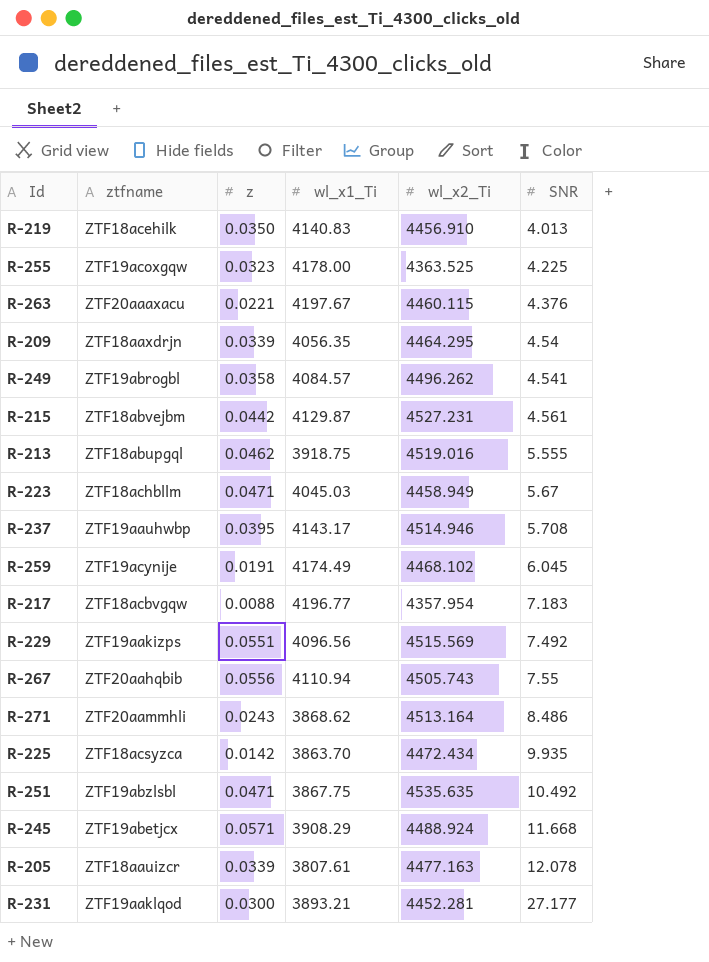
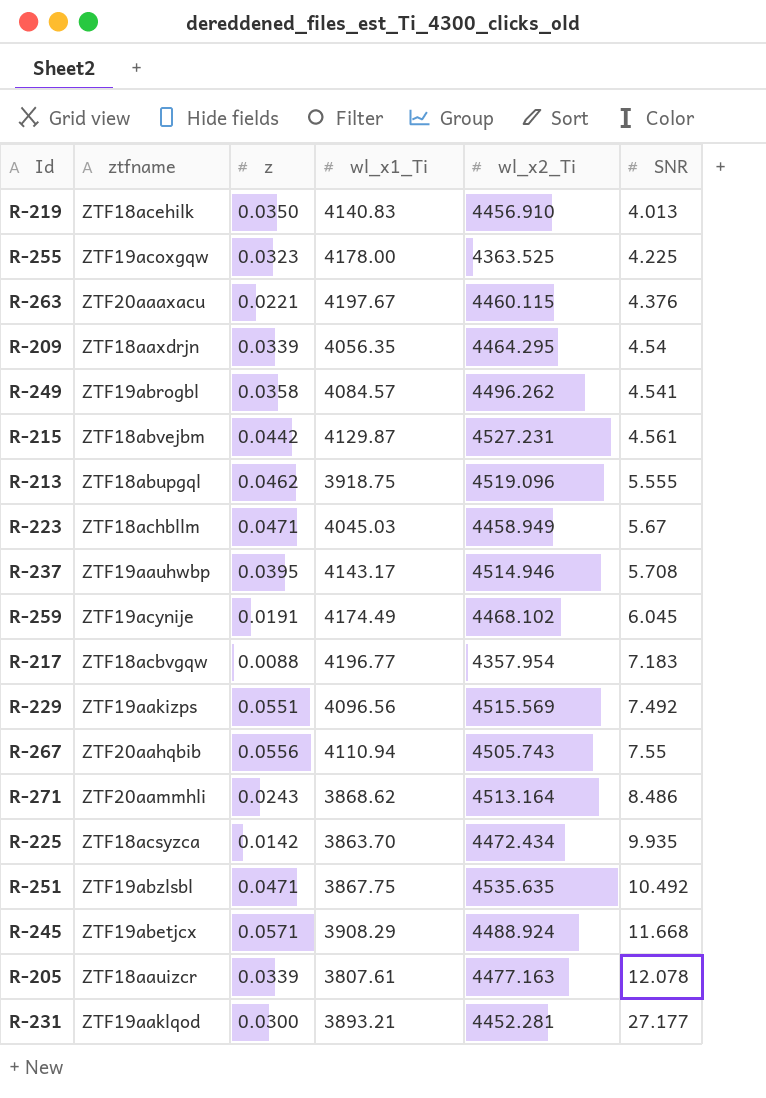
R-213 | wl_x2_Ti: 4519.016 -> 4519.096

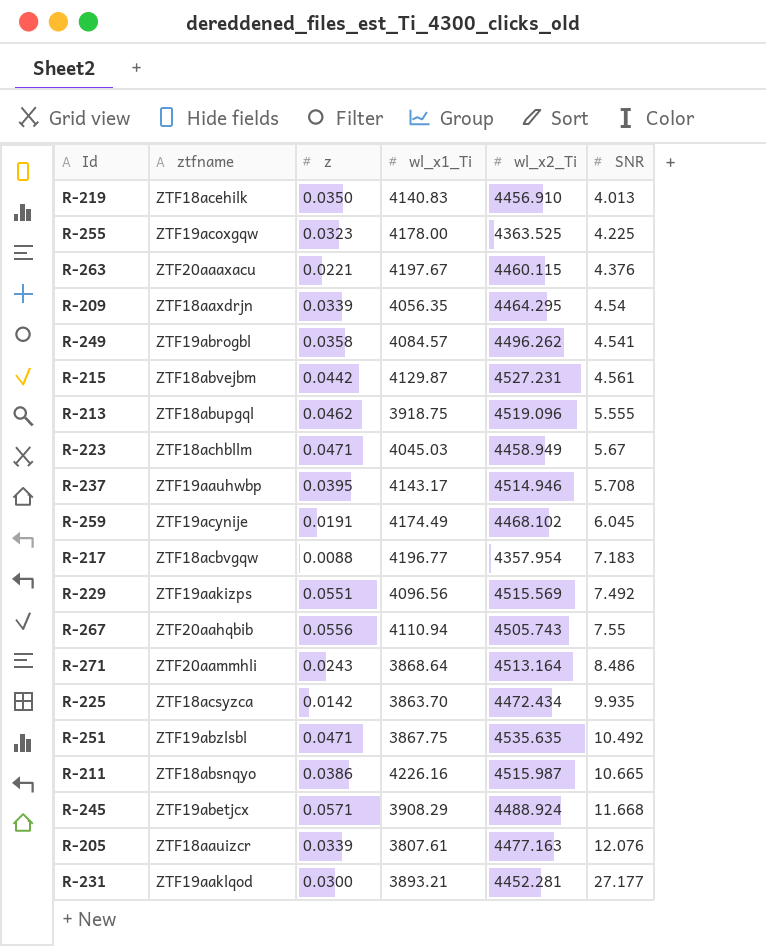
R-271 | wl_x1_Ti: 3868.62 -> 3868.64
row R-211: none -> ZTF18absnqyo | 0.0386 | 4226.16 | 4515.987 | 10.665
R-205 | SNR: 12.078 -> 12.076

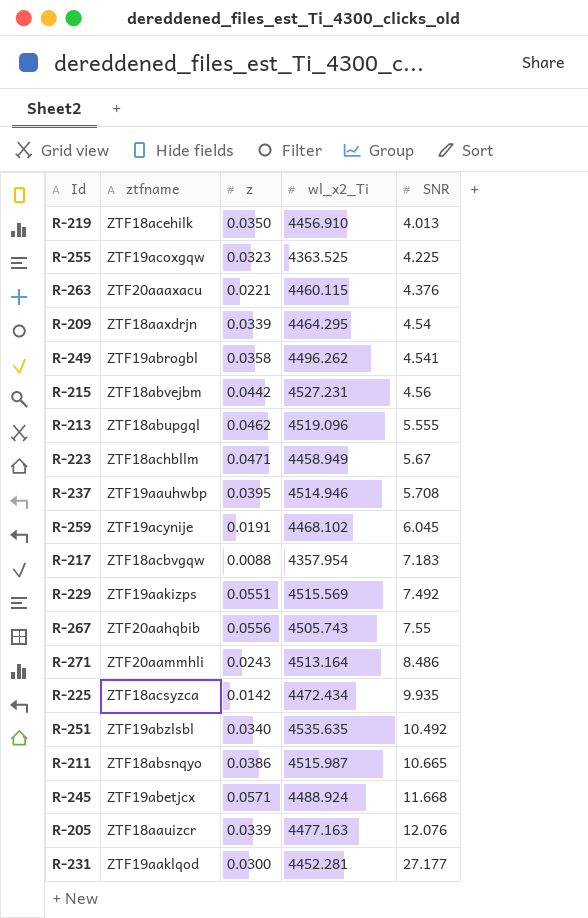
column wl_x1_Ti | position: 4 -> none
R-215 | SNR: 4.561 -> 4.56
R-251 | z: 0.0471 -> 0.0340

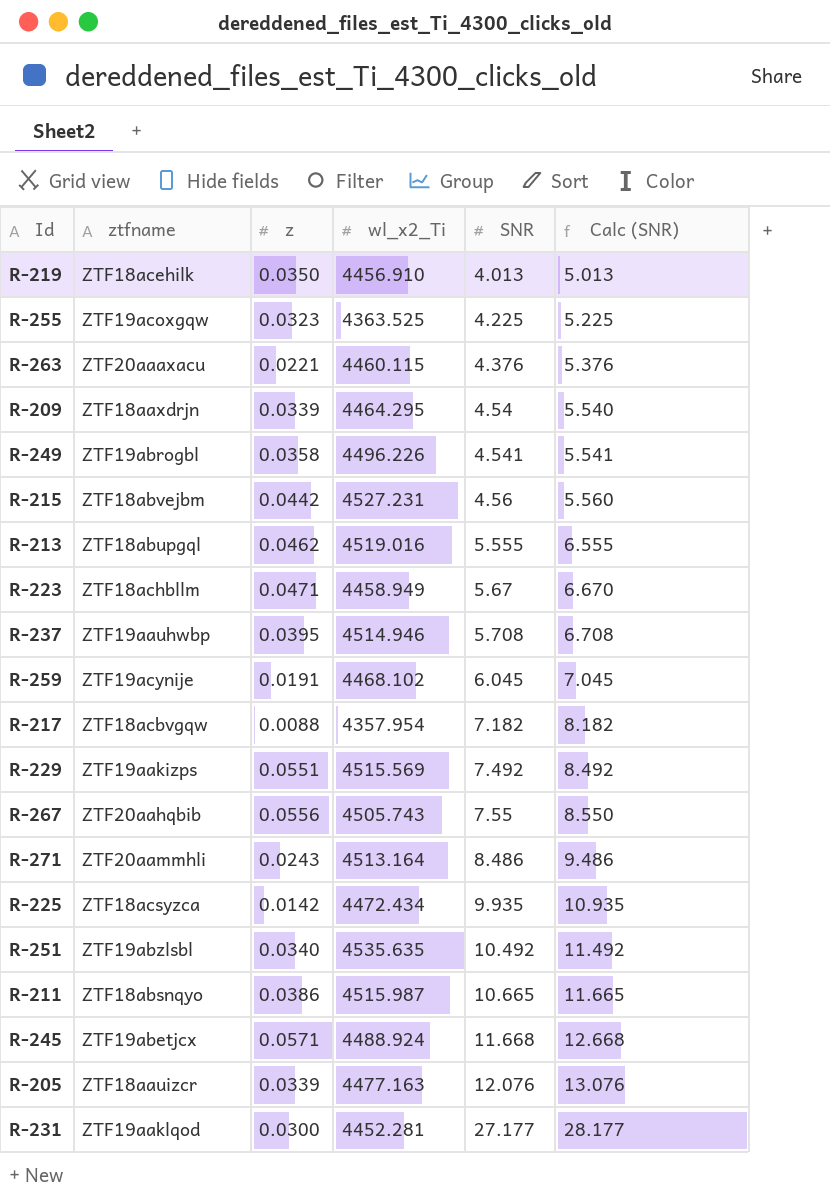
column Calc (SNR) | formula: none -> [SNR] + 1
R-249 | wl_x2_Ti: 4496.262 -> 4496.226
R-213 | wl_x2_Ti: 4519.096 -> 4519.016
R-217 | SNR: 7.183 -> 7.182

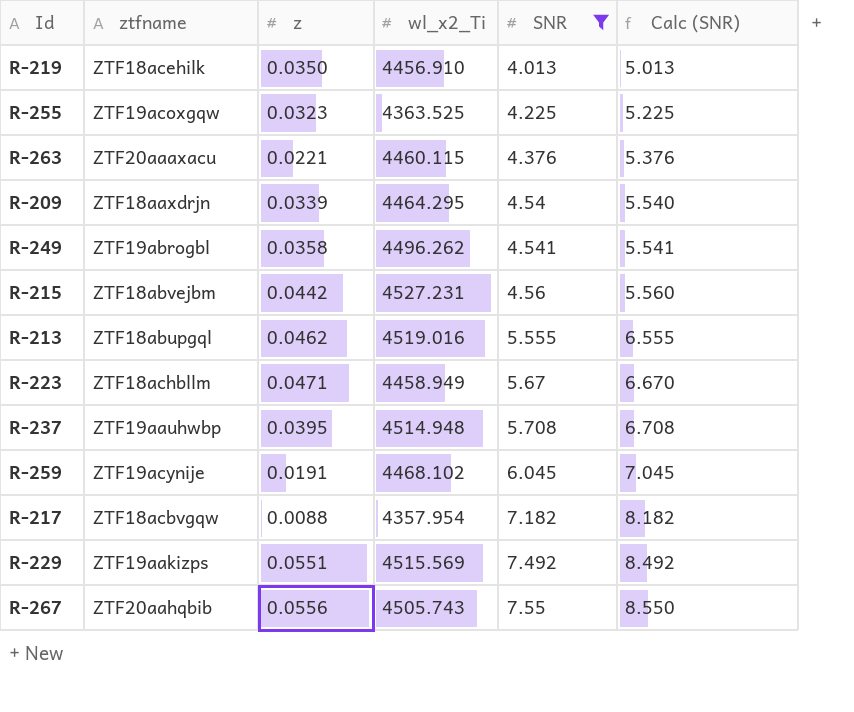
filter: none -> SNR <= 7.55
R-249 | wl_x2_Ti: 4496.226 -> 4496.262
R-237 | wl_x2_Ti: 4514.946 -> 4514.948

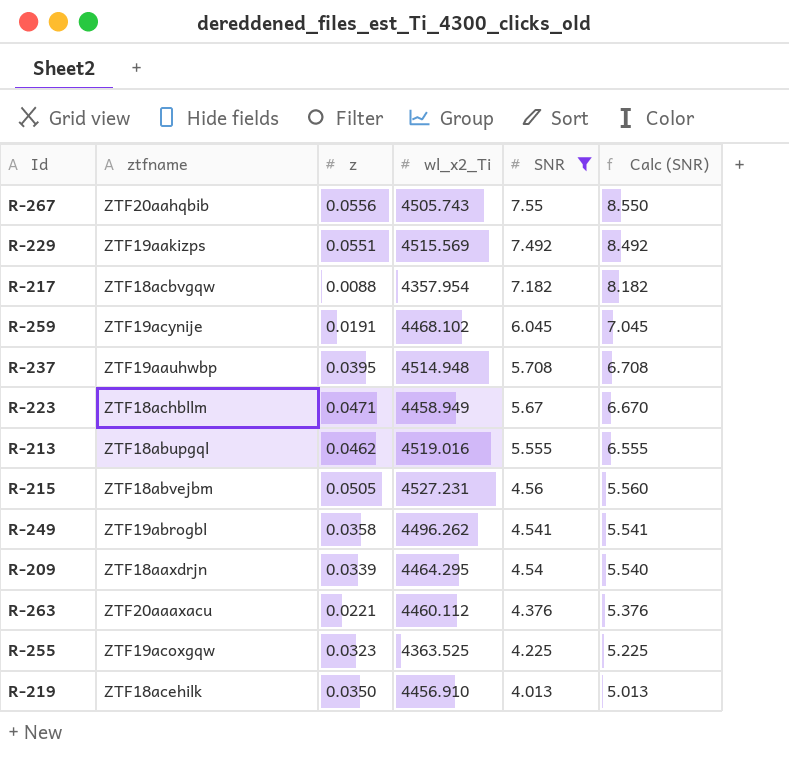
row order: SNR ascending -> SNR descending
R-215 | z: 0.0442 -> 0.0505
R-263 | wl_x2_Ti: 4460.115 -> 4460.112

